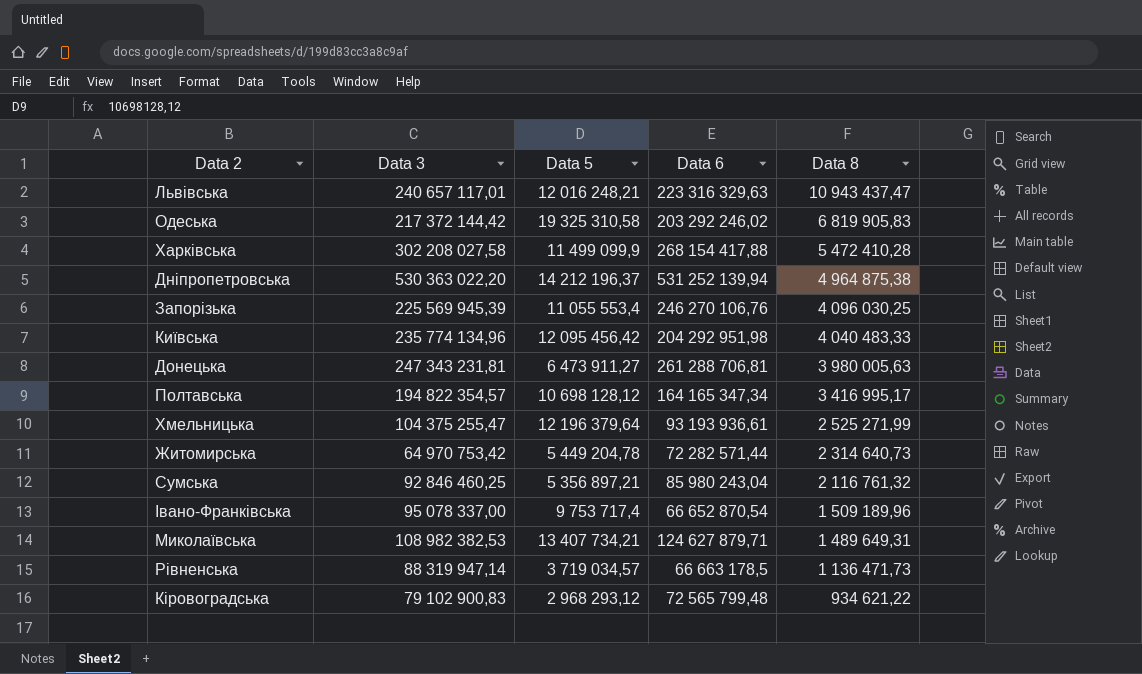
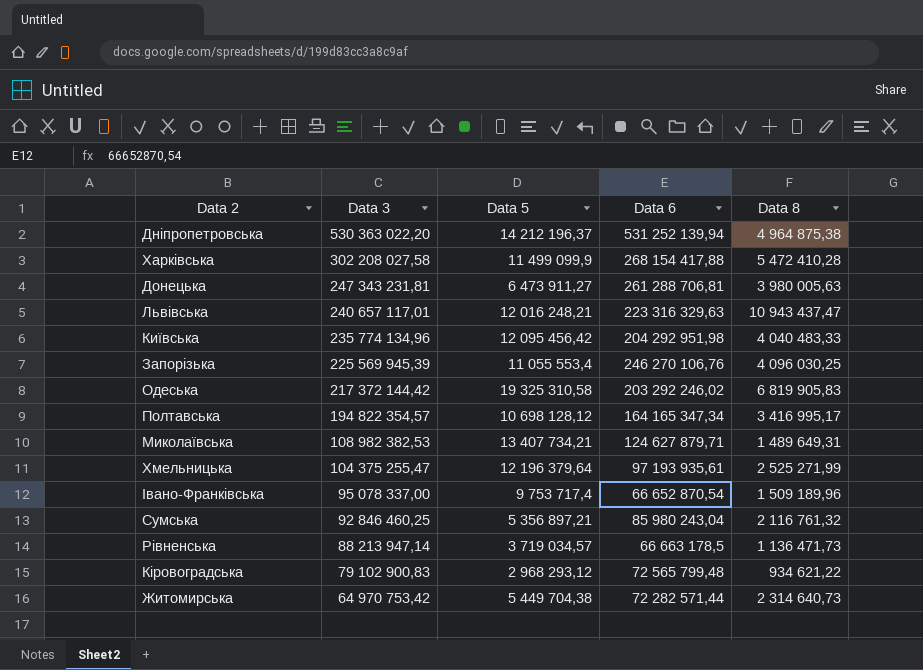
row order: Data 8 descending -> Data 3 descending
Хмельницька | Data 6: 93 193 936,61 -> 97 193 935,61
Рівненська | Data 3: 88 319 947,14 -> 88 213 947,14
Житомирська | Data 5: 5 449 204,78 -> 5 449 704,38

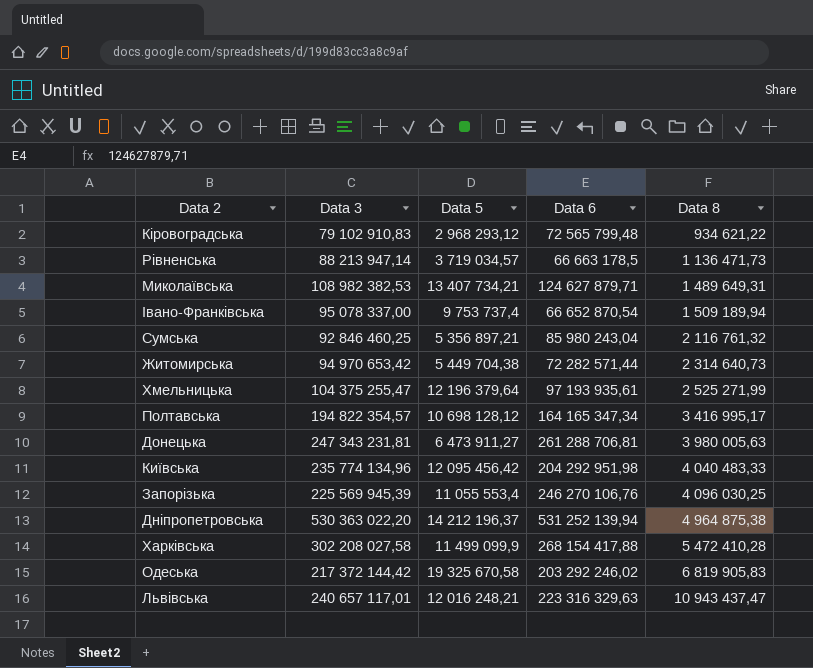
row order: Data 3 descending -> Data 8 ascending
Кіровоградська | Data 3: 79 102 900,83 -> 79 102 910,83
Івано-Франківська | Data 5: 9 753 717,4 -> 9 753 737,4
Івано-Франківська | Data 8: 1 509 189,96 -> 1 509 189,94
Житомирська | Data 3: 64 970 753,42 -> 94 970 653,42
Одеська | Data 5: 19 325 310,58 -> 19 325 670,58

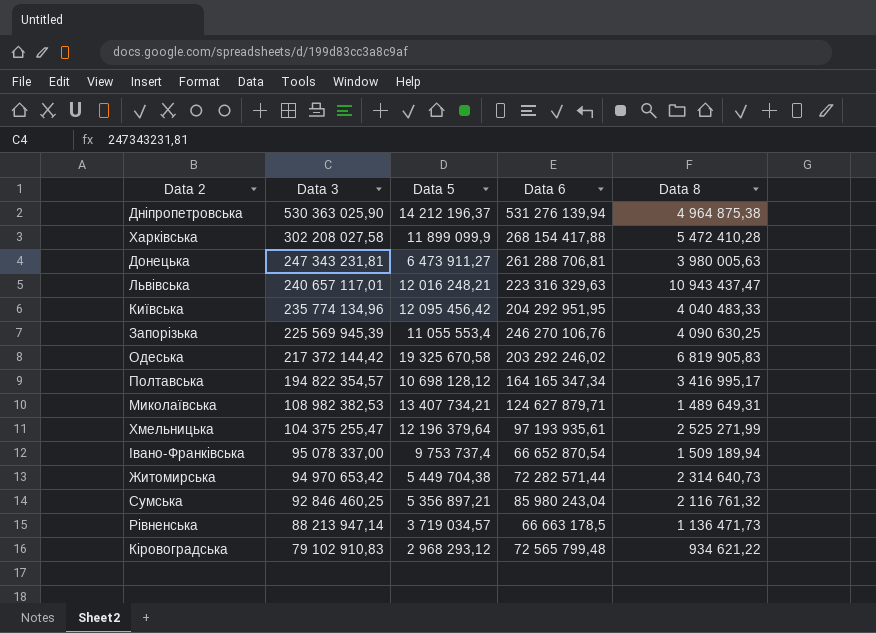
row order: Data 8 ascending -> Data 3 descending
Дніпропетровська | Data 3: 530 363 022,20 -> 530 363 025,90
Дніпропетровська | Data 6: 531 252 139,94 -> 531 276 139,94
Харківська | Data 5: 11 499 099,9 -> 11 899 099,9
Київська | Data 6: 204 292 951,98 -> 204 292 951,95
Запорізька | Data 8: 4 096 030,25 -> 4 090 630,25

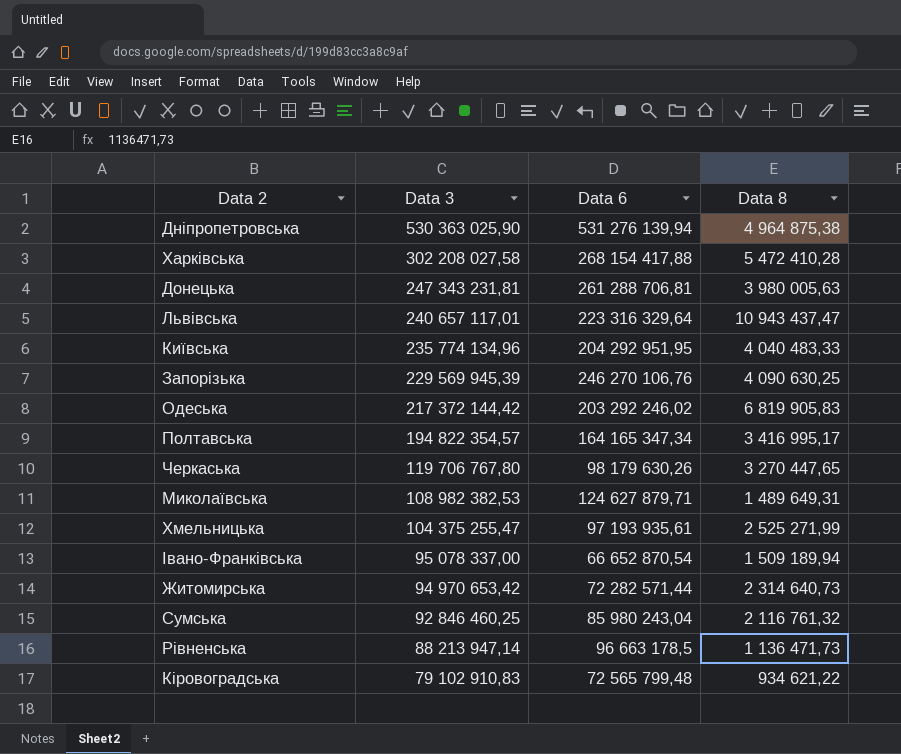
column Data 5 | position: 3 -> none
Львівська | Data 6: 223 316 329,63 -> 223 316 329,64
Запорізька | Data 3: 225 569 945,39 -> 229 569 945,39
row Черкаська: none -> 119 706 767,80 | 98 179 630,26 | 3 270 447,65
Рівненська | Data 6: 66 663 178,5 -> 96 663 178,5

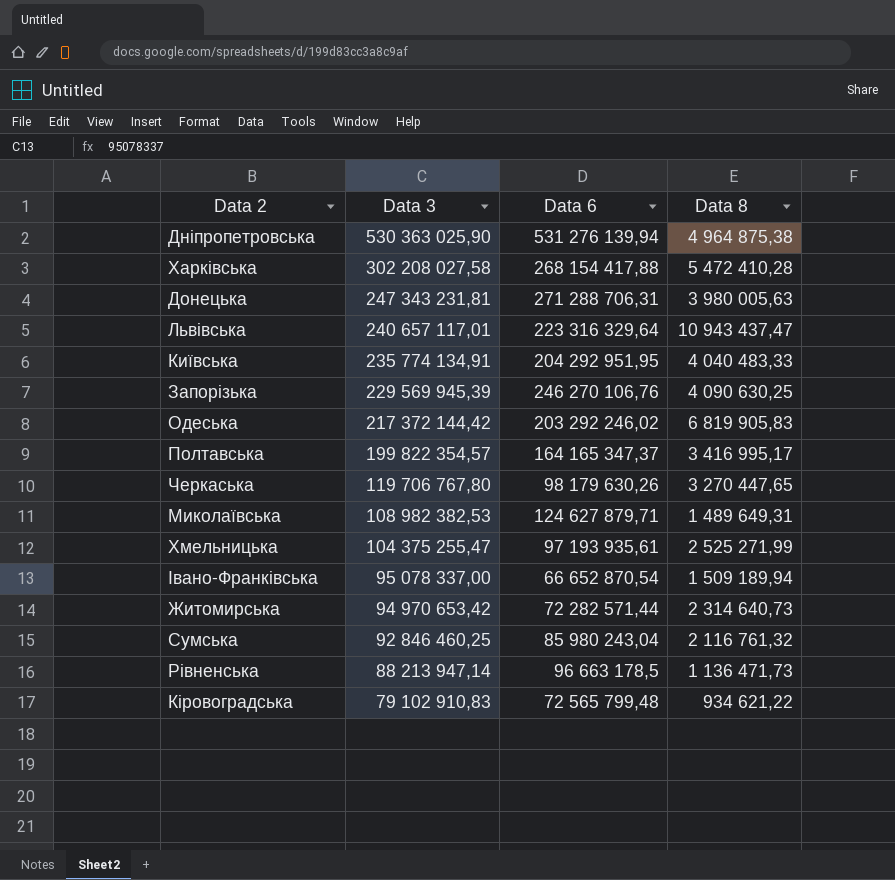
Донецька | Data 6: 261 288 706,81 -> 271 288 706,31
Київська | Data 3: 235 774 134,96 -> 235 774 134,91
Полтавська | Data 3: 194 822 354,57 -> 199 822 354,57
Полтавська | Data 6: 164 165 347,34 -> 164 165 347,37

